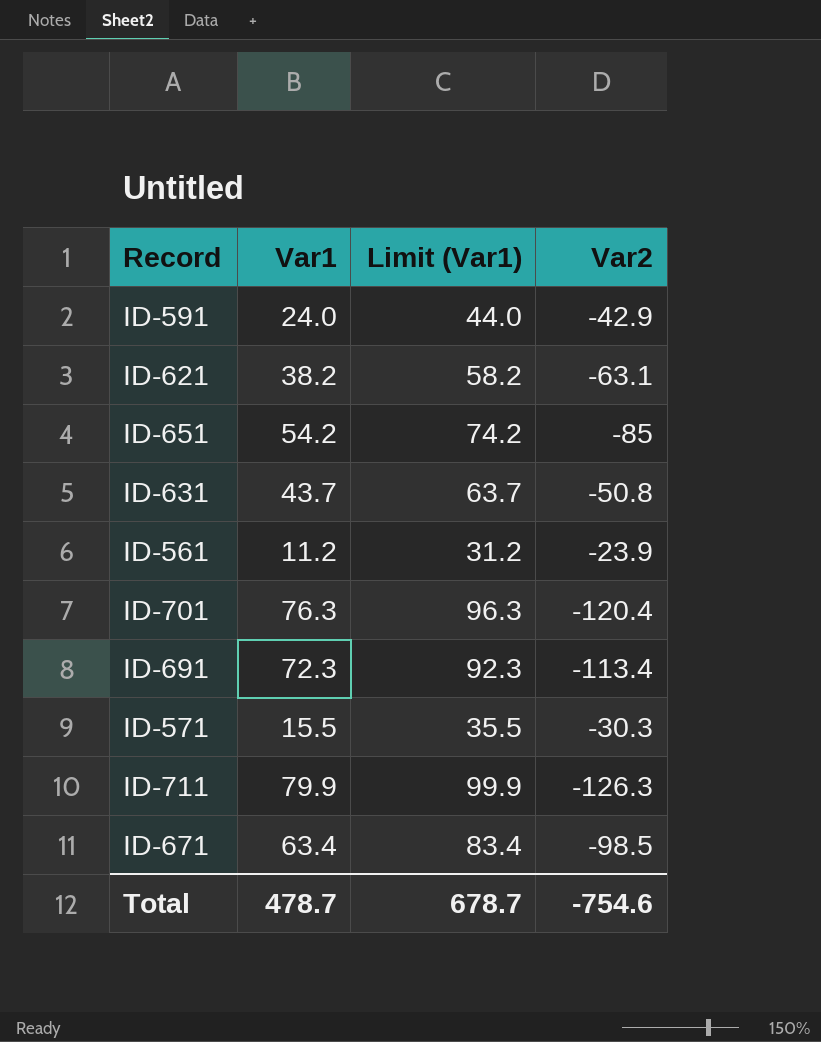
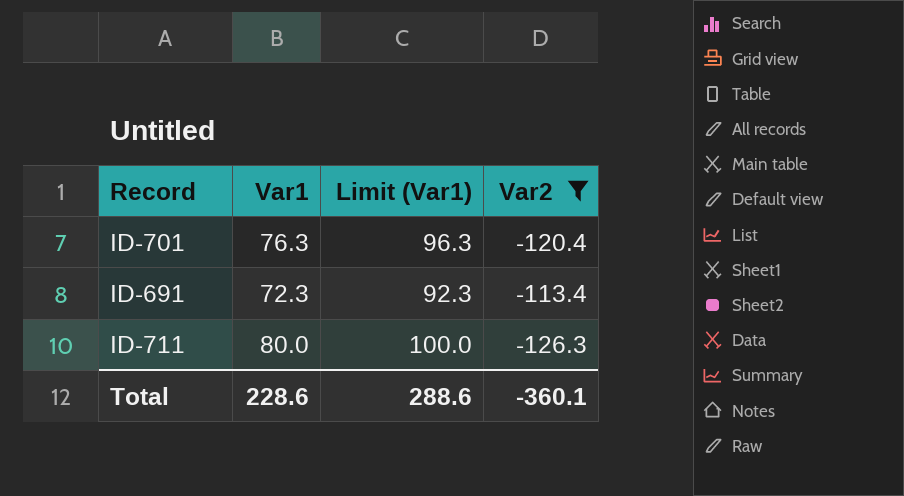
filter: none -> Var2 <= -113.4
ID-711 | Var1: 79.9 -> 80.0
ID-711 | Limit (Var1): 99.9 -> 100.0
Total | Var1: 478.7 -> 228.6
Total | Limit (Var1): 678.7 -> 288.6
Total | Var2: -754.6 -> -360.1

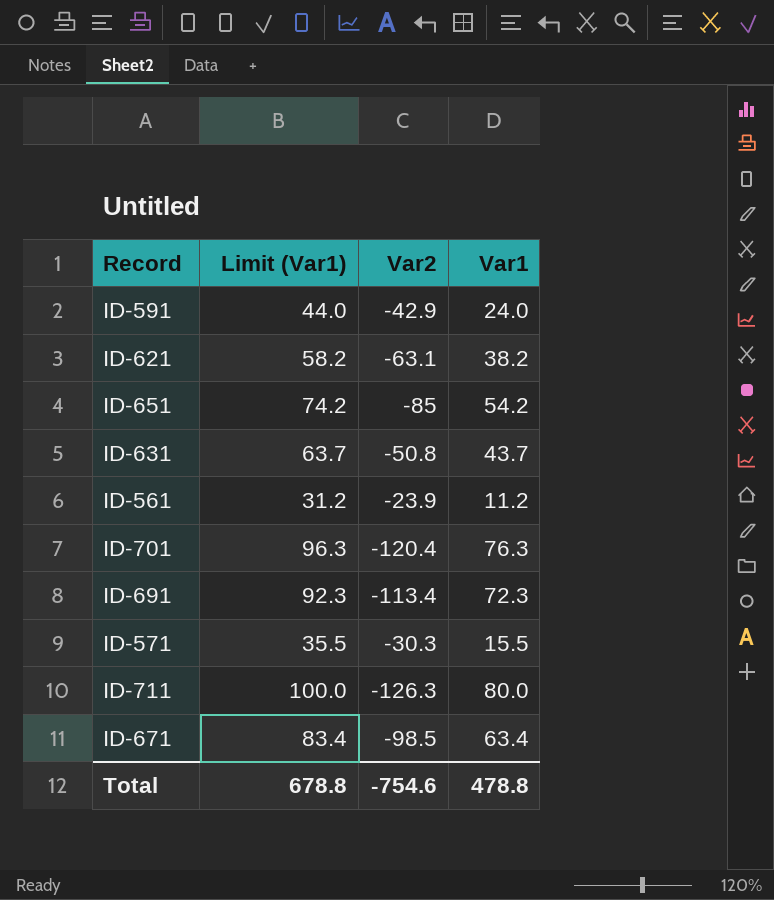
filter: Var2 <= -113.4 -> none
column Var1 | position: 2 -> 4
Total | Limit (Var1): 288.6 -> 678.8
Total | Var2: -360.1 -> -754.6
Total | Var1: 228.6 -> 478.8

